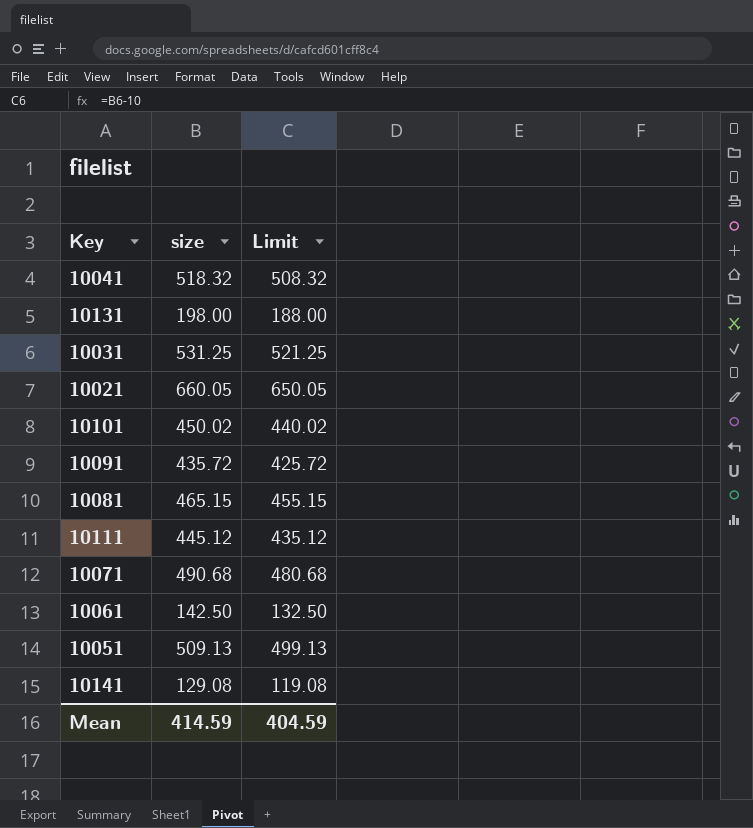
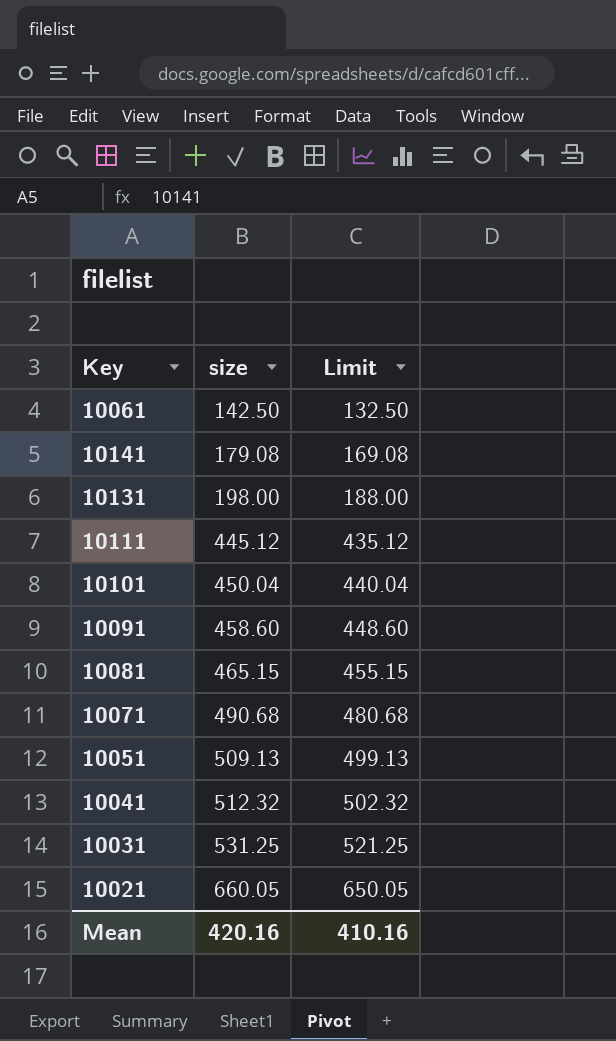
row order: none -> size ascending
10141 | size: 129.08 -> 179.08
10141 | Limit: 119.08 -> 169.08
10101 | size: 450.02 -> 450.04
10101 | Limit: 440.02 -> 440.04
10091 | size: 435.72 -> 458.60
10091 | Limit: 425.72 -> 448.60
10041 | size: 518.32 -> 512.32
10041 | Limit: 508.32 -> 502.32
Mean | size: 414.59 -> 420.16
Mean | Limit: 404.59 -> 410.16

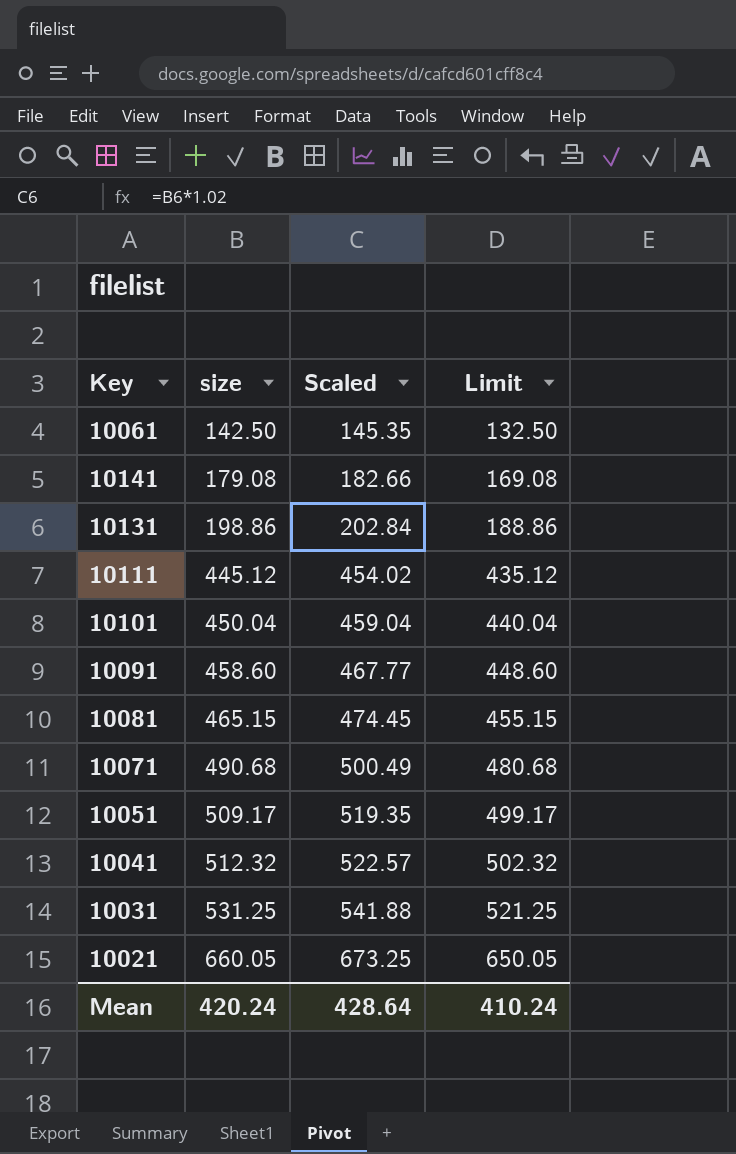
column Scaled | formula: none -> [size] * 1.02
10131 | size: 198.00 -> 198.86
10131 | Limit: 188.00 -> 188.86
10051 | size: 509.13 -> 509.17
10051 | Limit: 499.13 -> 499.17
Mean | size: 420.16 -> 420.24
Mean | Limit: 410.16 -> 410.24

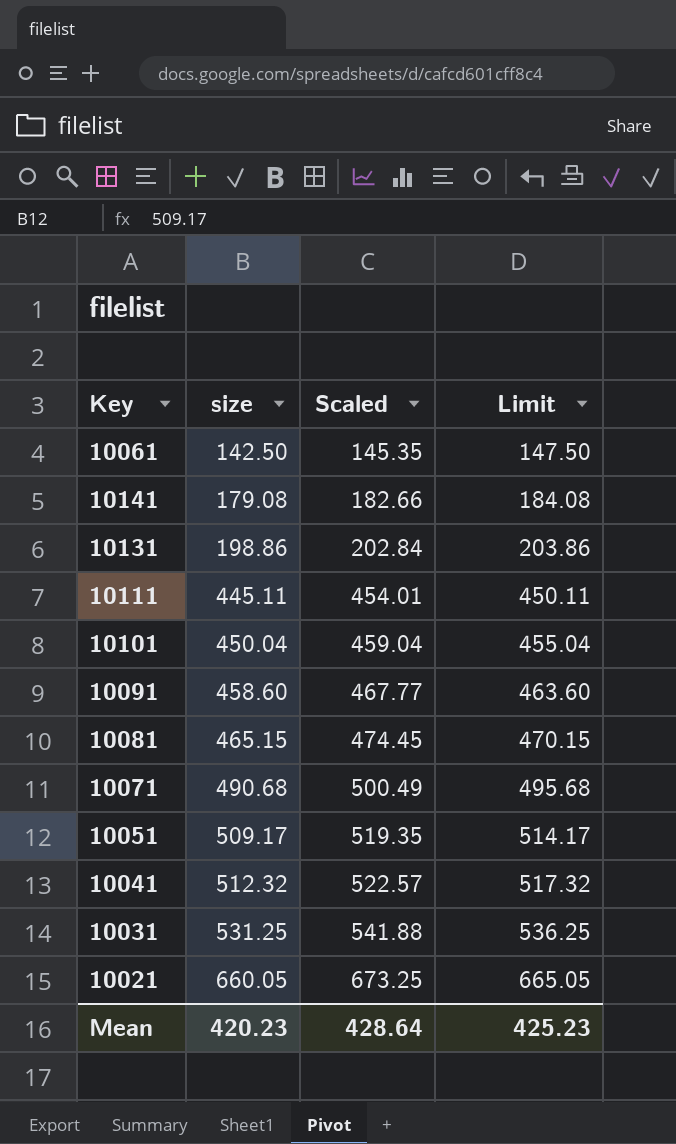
column Limit | formula: [size] - 10 -> [size] + 5
10111 | size: 445.12 -> 445.11
10111 | Scaled: 454.02 -> 454.01
Mean | size: 420.24 -> 420.23
Mean | Limit: 410.24 -> 425.23

